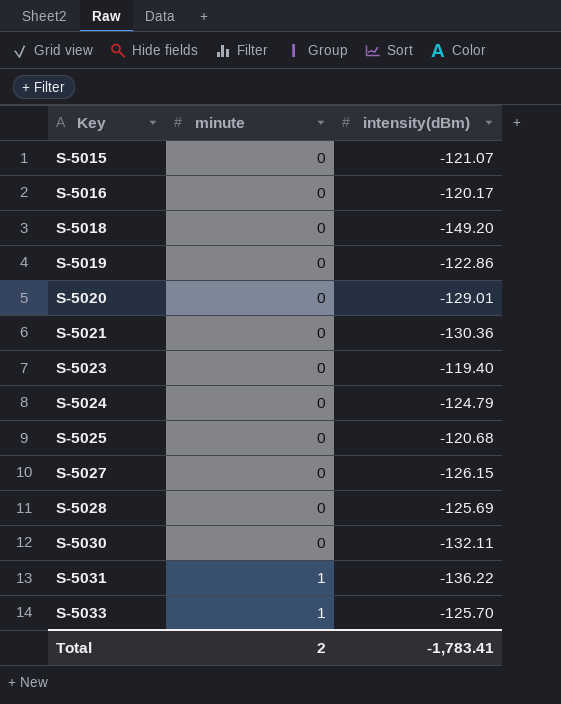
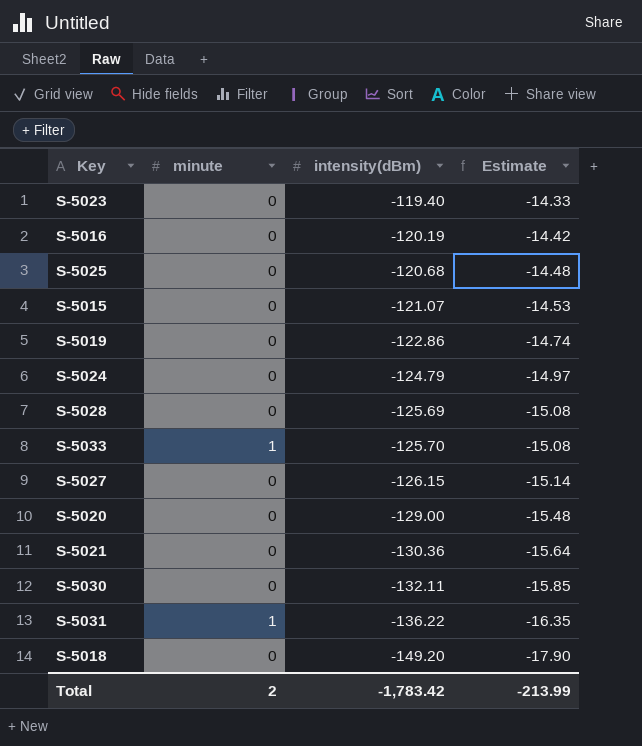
row order: Key ascending -> intensity(dBm) descending
column Estimate | formula: none -> [intensity(dBm)] * 0.12
S-5016 | intensity(dBm): -120.17 -> -120.19
S-5020 | intensity(dBm): -129.01 -> -129.00
Total | intensity(dBm): -1,783.41 -> -1,783.42

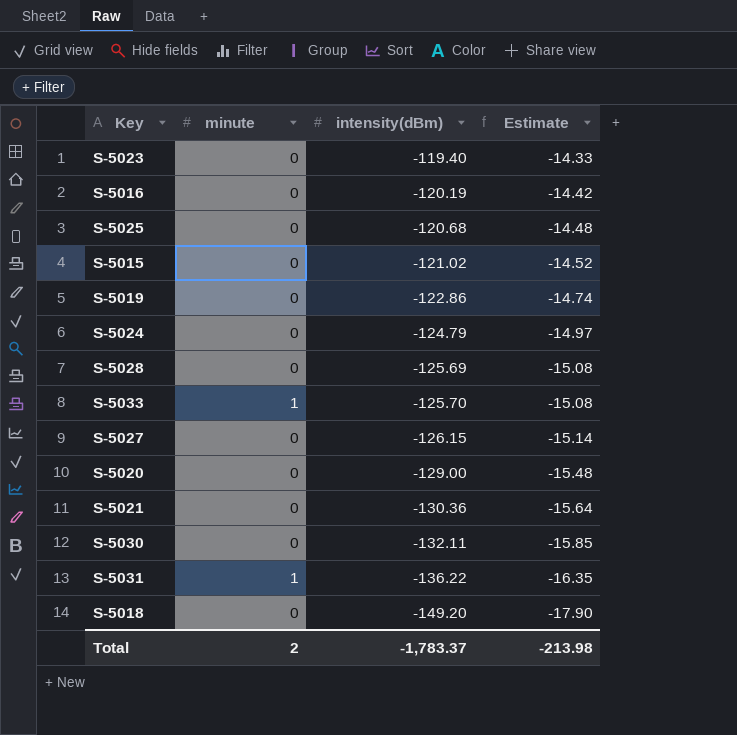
S-5015 | intensity(dBm): -121.07 -> -121.02
S-5015 | Estimate: -14.53 -> -14.52
Total | intensity(dBm): -1,783.42 -> -1,783.37
Total | Estimate: -213.99 -> -213.98

